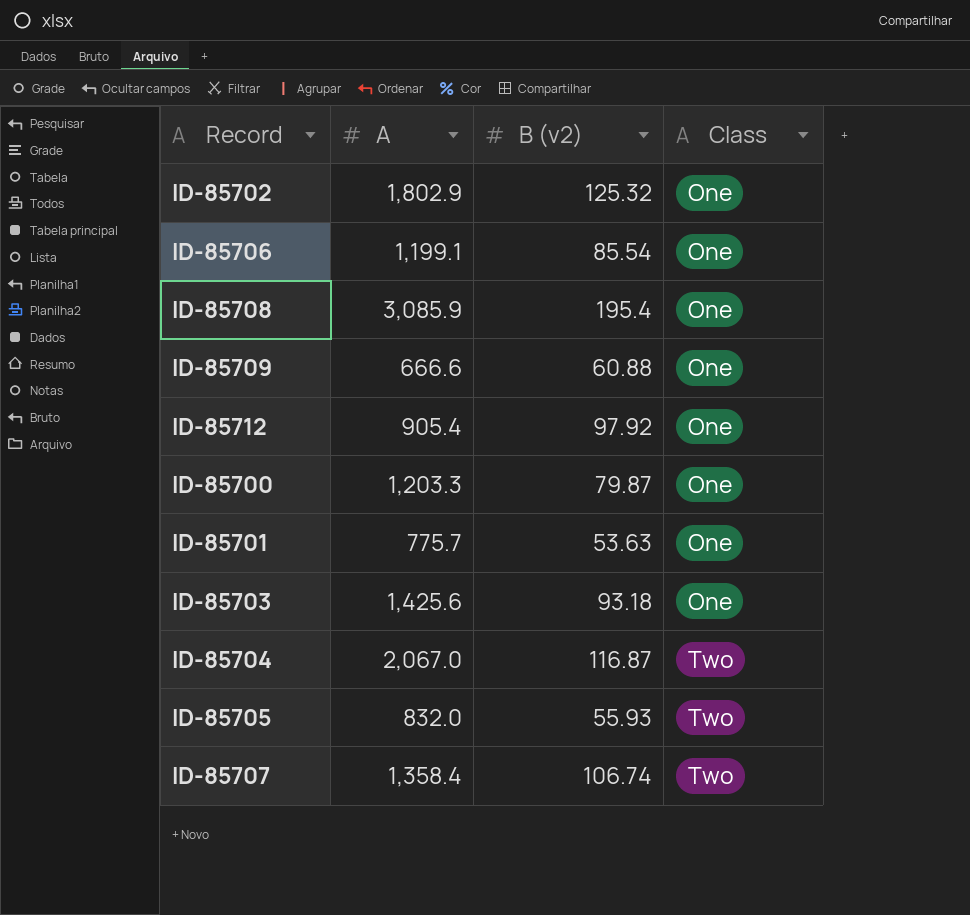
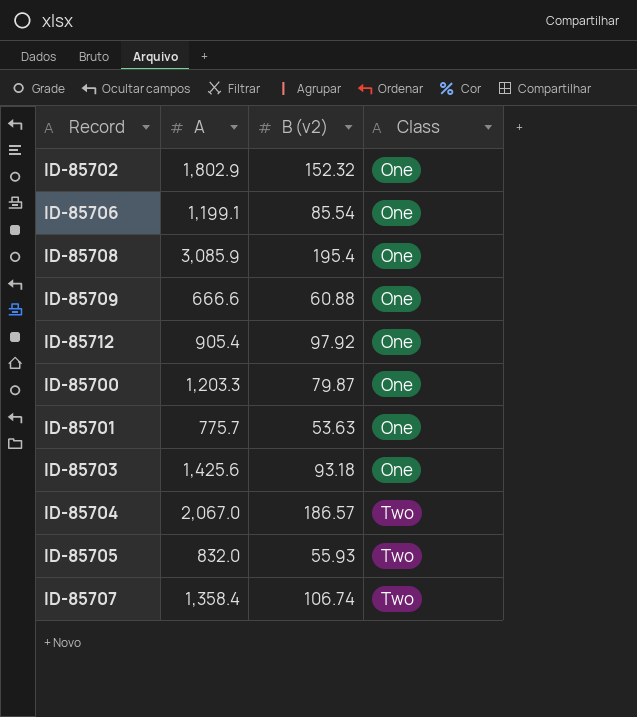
ID-85702 | B (v2): 125.32 -> 152.32
ID-85704 | B (v2): 116.87 -> 186.57

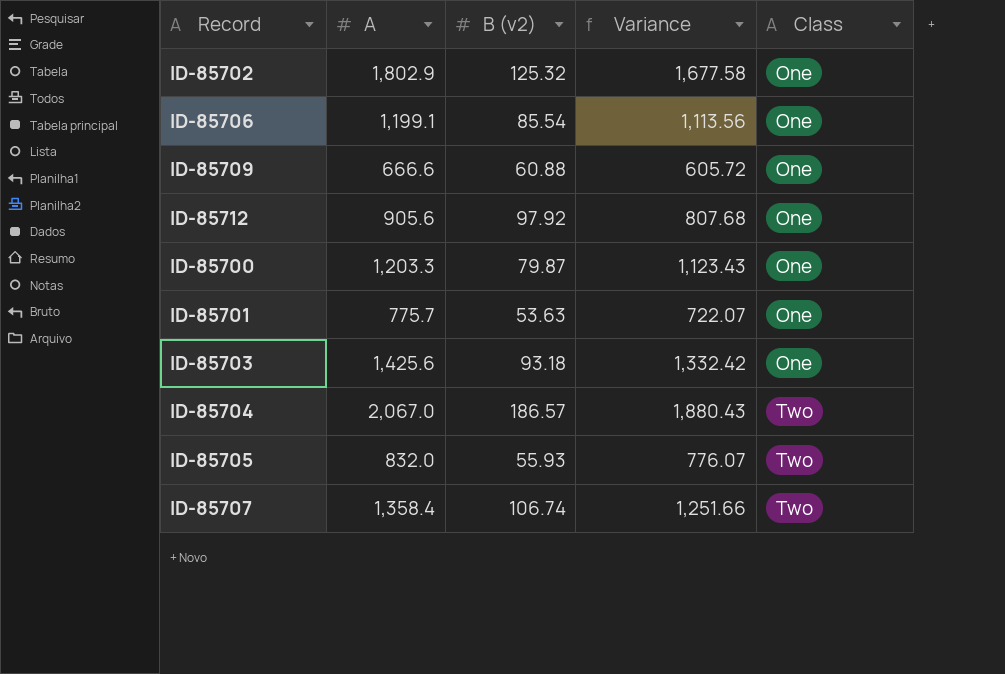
column Variance | formula: none -> [A] - [B (v2)]
row ID-85708: 3,085.9 | 195.4 | One -> none
ID-85702 | B (v2): 152.32 -> 125.32
ID-85712 | A: 905.4 -> 905.6

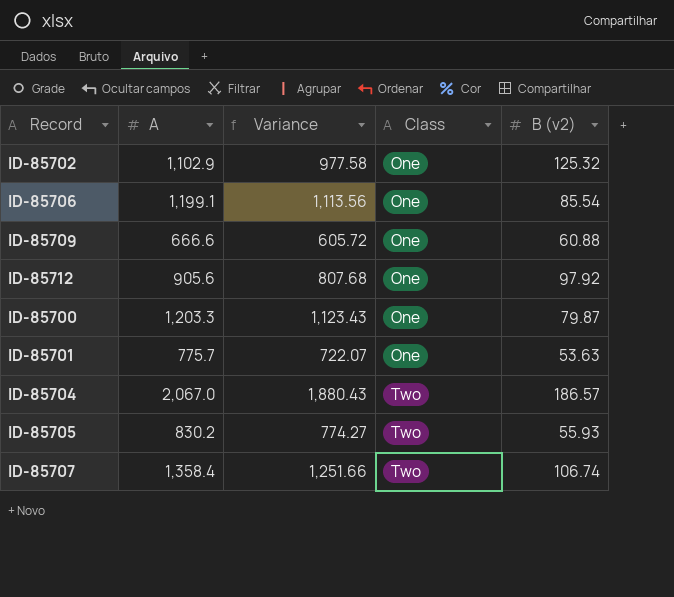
column B (v2) | position: 3 -> 5
row ID-85703: 1,425.6 | 93.18 | 1,332.42 | One -> none
ID-85702 | A: 1,802.9 -> 1,102.9
ID-85702 | Variance: 1,677.58 -> 977.58
ID-85705 | A: 832.0 -> 830.2
ID-85705 | Variance: 776.07 -> 774.27

